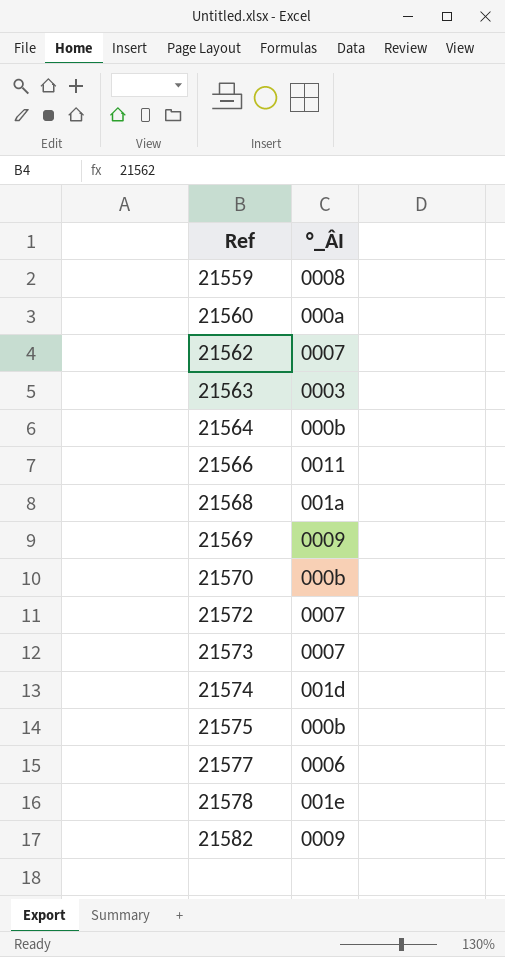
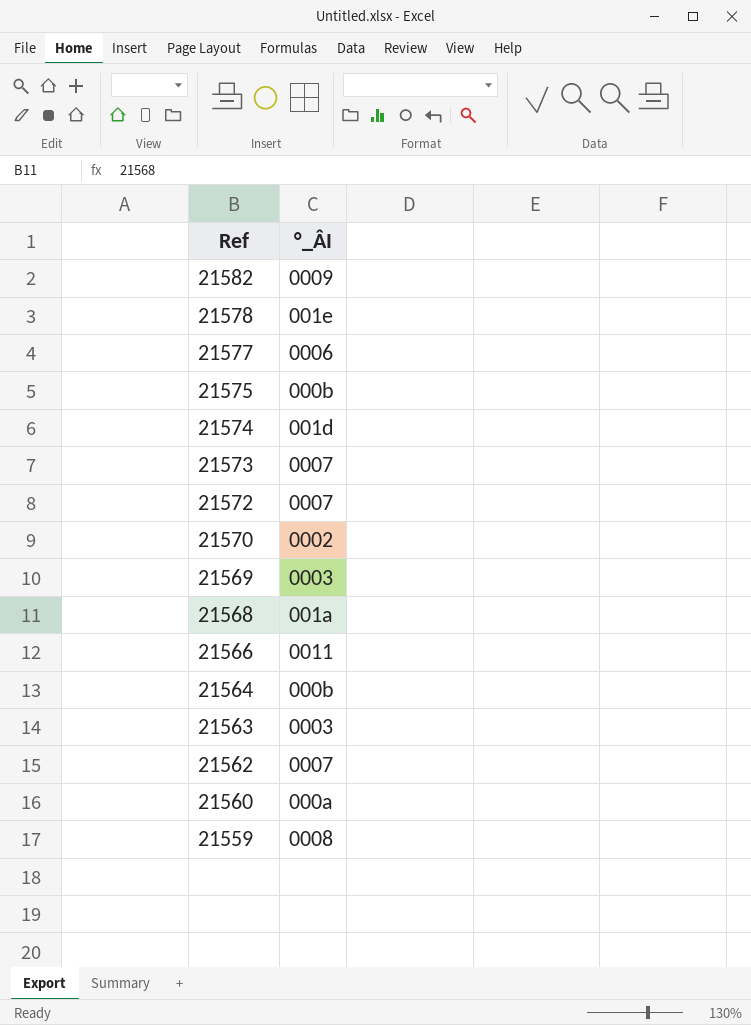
row order: Ref ascending -> Ref descending
21570 | °_ÂI: 000b -> 0002
21569 | °_ÂI: 0009 -> 0003

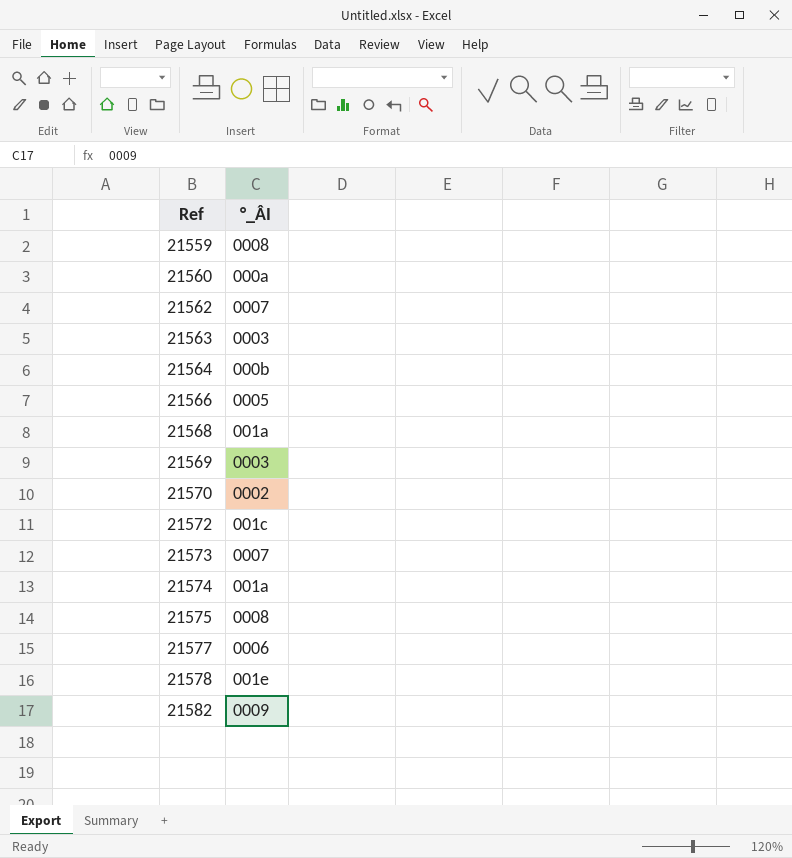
row order: Ref descending -> Ref ascending
21566 | °_ÂI: 0011 -> 0005
21572 | °_ÂI: 0007 -> 001c
21574 | °_ÂI: 001d -> 001a
21575 | °_ÂI: 000b -> 0008

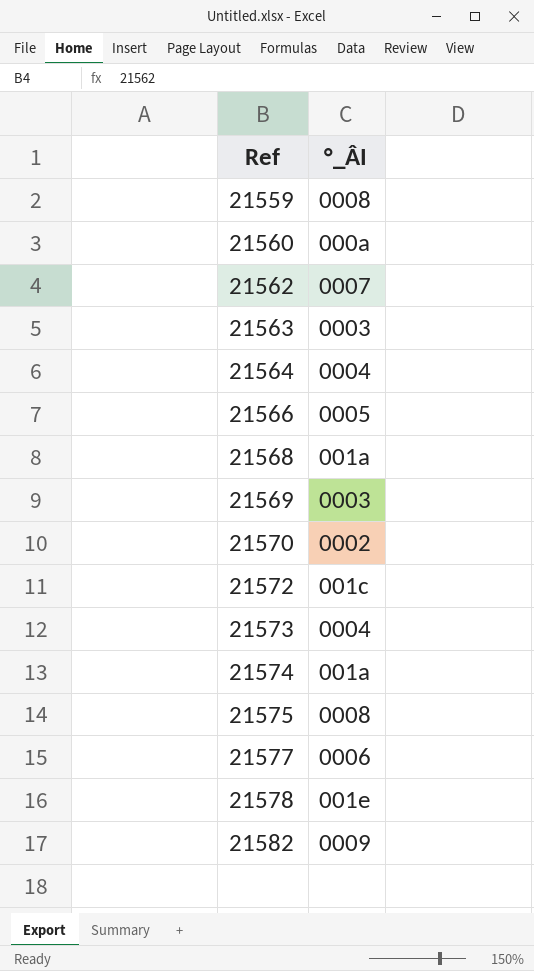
21564 | °_ÂI: 000b -> 0004
21573 | °_ÂI: 0007 -> 0004

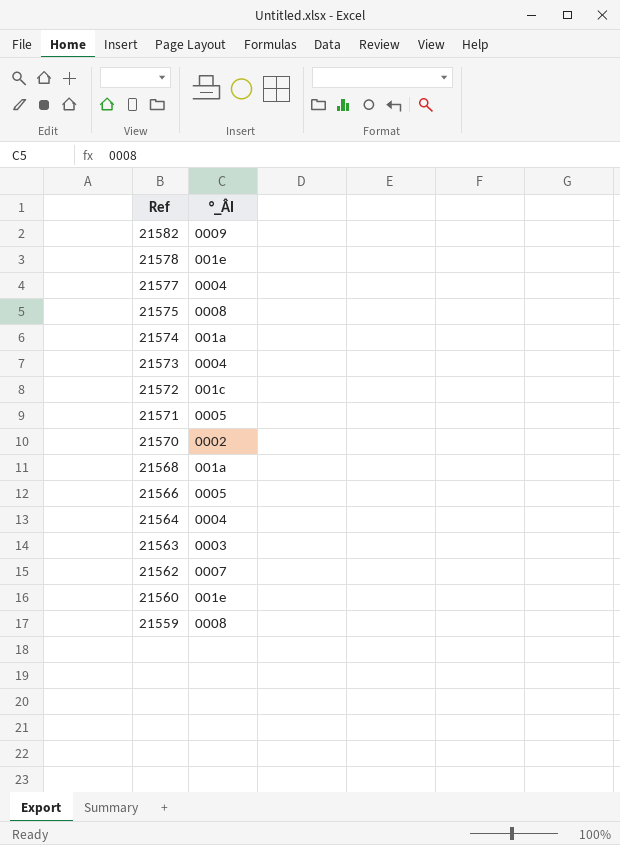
row order: Ref ascending -> Ref descending
row 21569: 0003 -> none
21577 | °_ÂI: 0006 -> 0004
row 21571: none -> 0005
21560 | °_ÂI: 000a -> 001e

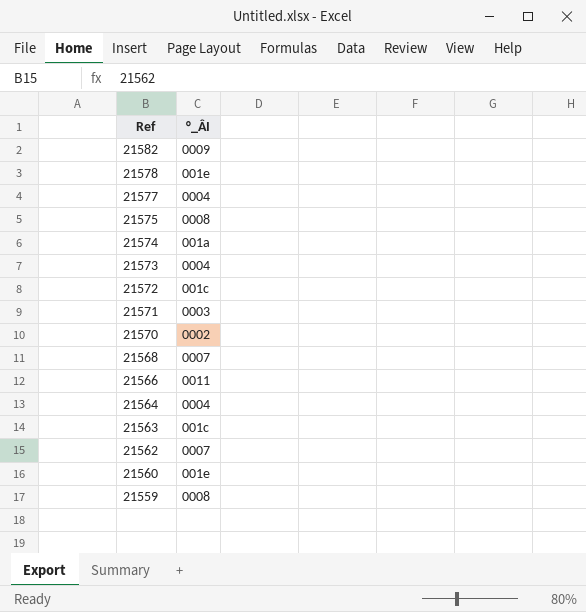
21571 | °_ÂI: 0005 -> 0003
21568 | °_ÂI: 001a -> 0007
21566 | °_ÂI: 0005 -> 0011
21563 | °_ÂI: 0003 -> 001c

